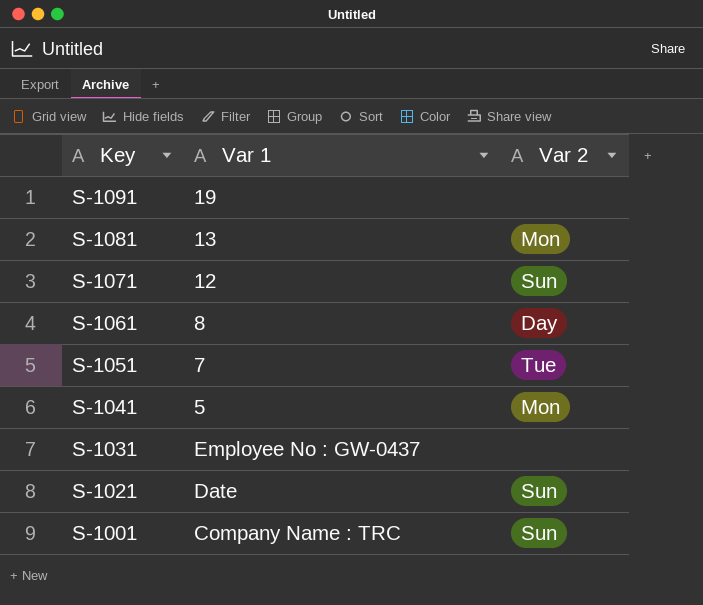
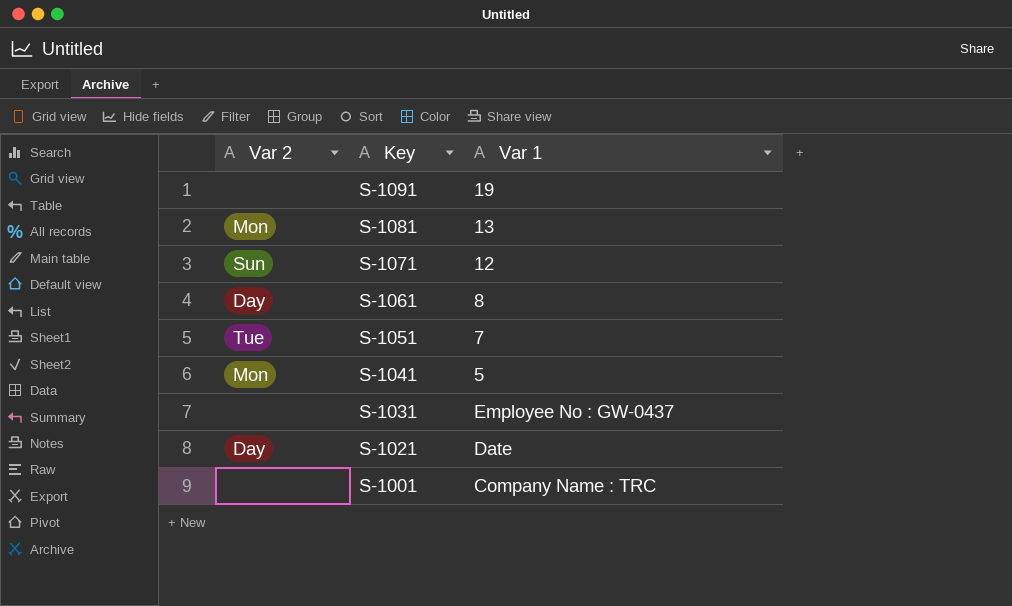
column Var 2 | position: 3 -> 1
S-1021 | Var 2: Sun -> Day
S-1001 | Var 2: Sun -> none

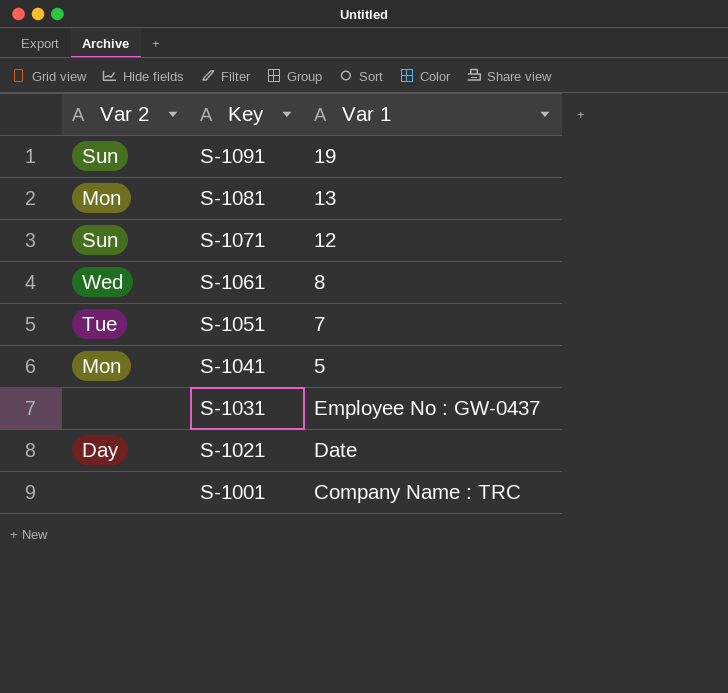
S-1091 | Var 2: none -> Sun
S-1061 | Var 2: Day -> Wed

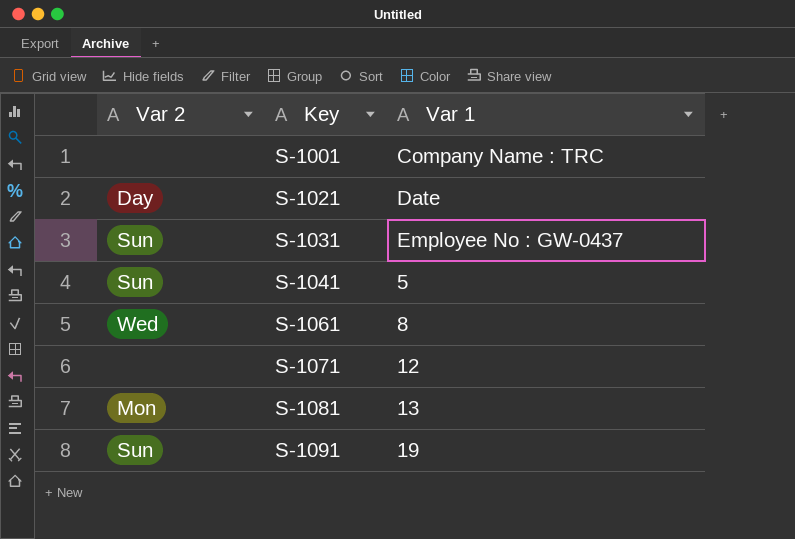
row order: Key descending -> Key ascending
row S-1051: Tue | 7 -> none
S-1031 | Var 2: none -> Sun
S-1041 | Var 2: Mon -> Sun
S-1071 | Var 2: Sun -> none

